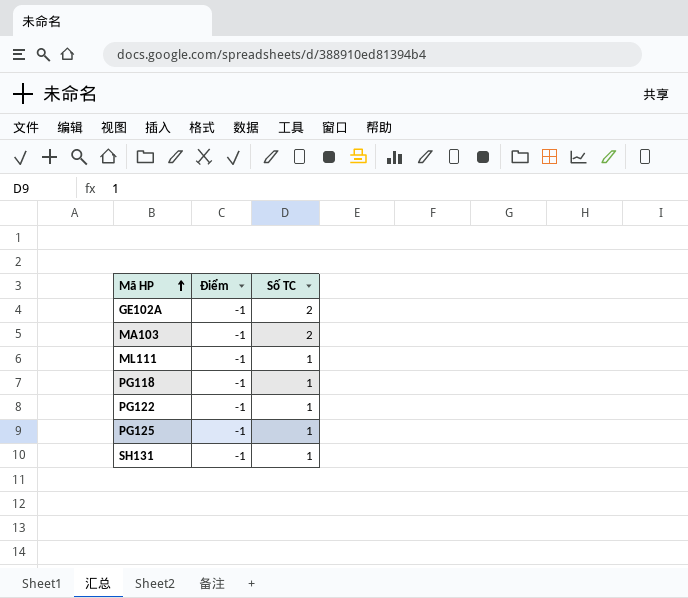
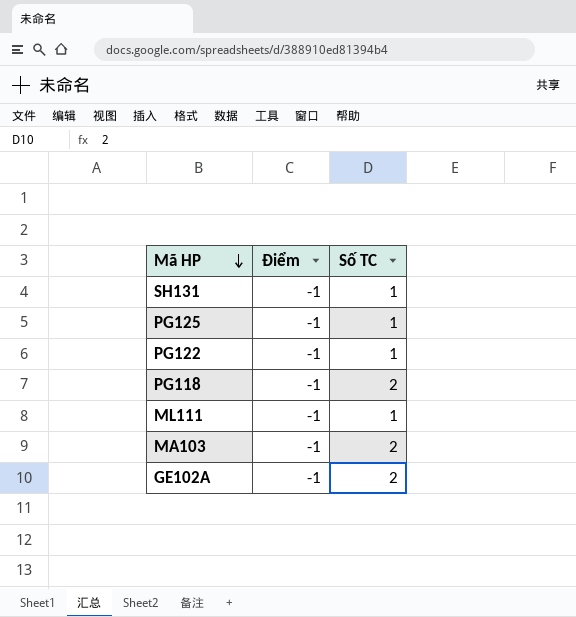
row order: Mã HP ascending -> Mã HP descending
PG118 | Số TC: 1 -> 2

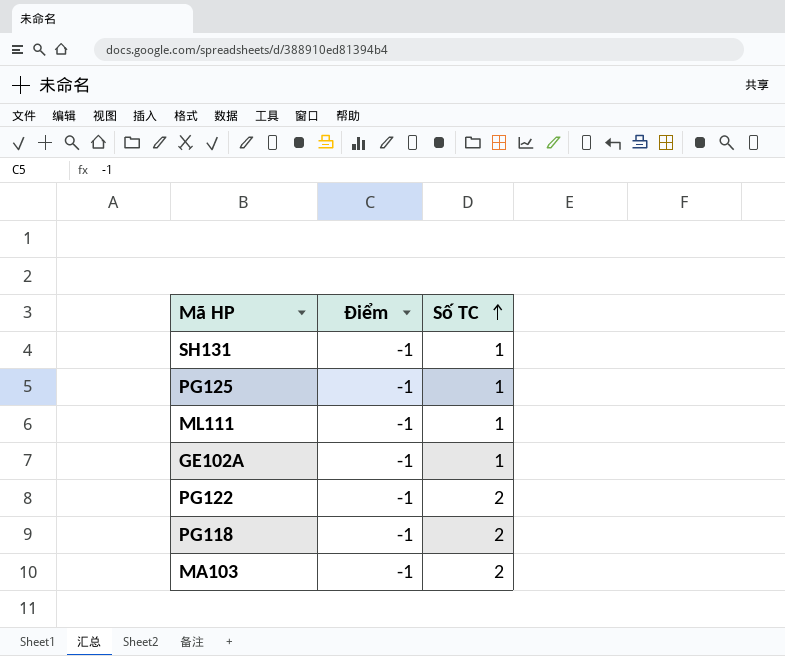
row order: Mã HP descending -> Số TC ascending
GE102A | Số TC: 2 -> 1
PG122 | Số TC: 1 -> 2

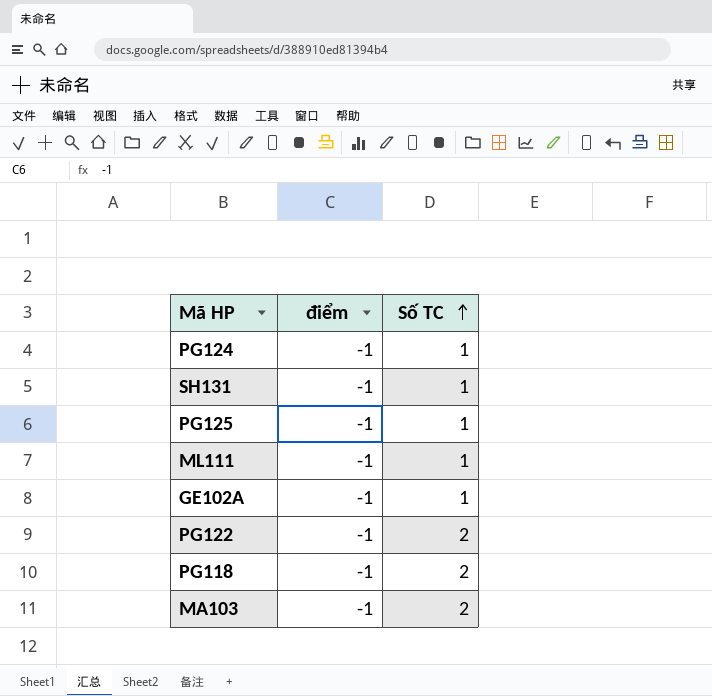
column name: Điểm -> điểm
row PG124: none -> -1 | 1

